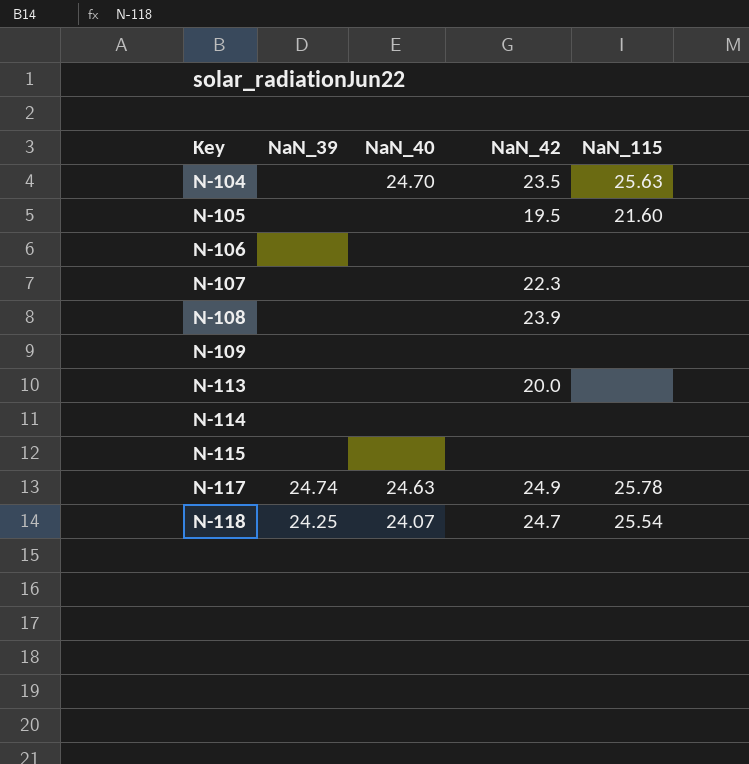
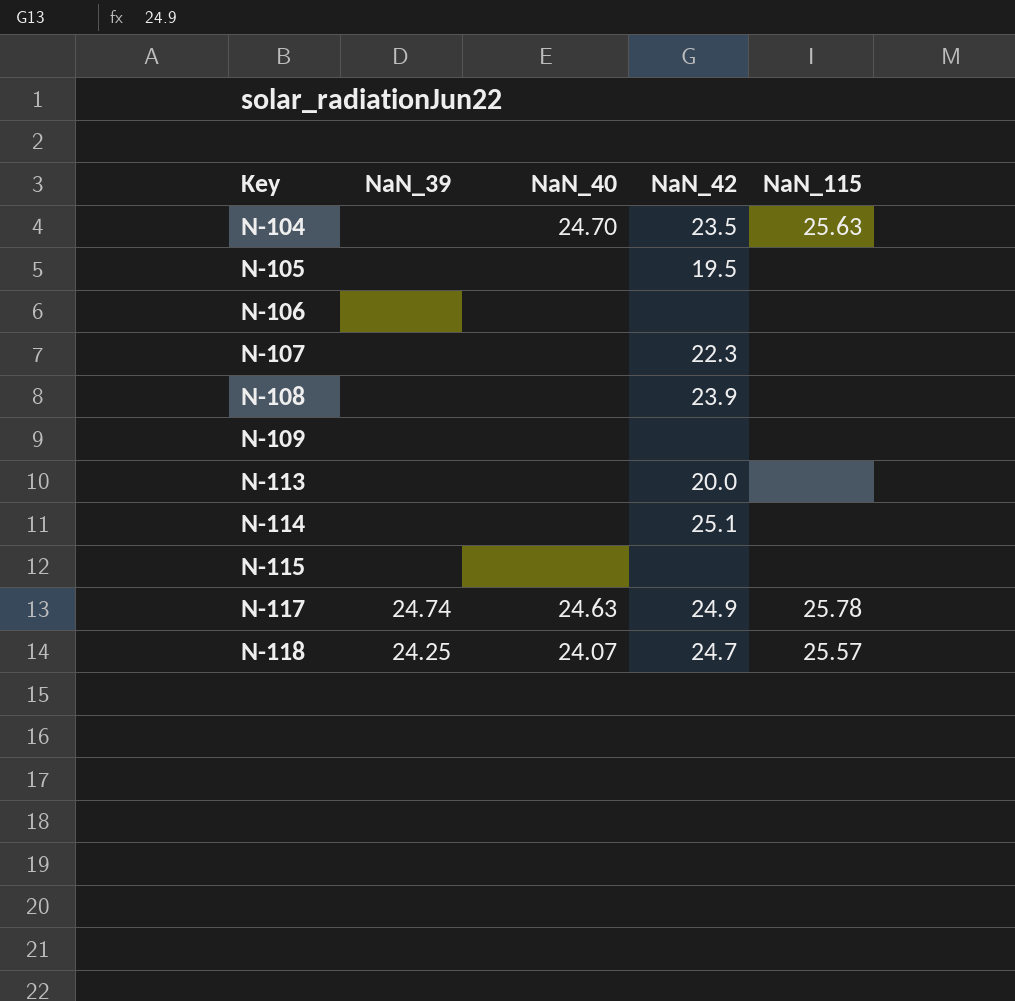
N-105 | NaN_115: 21.60 -> none
N-114 | NaN_42: none -> 25.1
N-118 | NaN_115: 25.54 -> 25.57

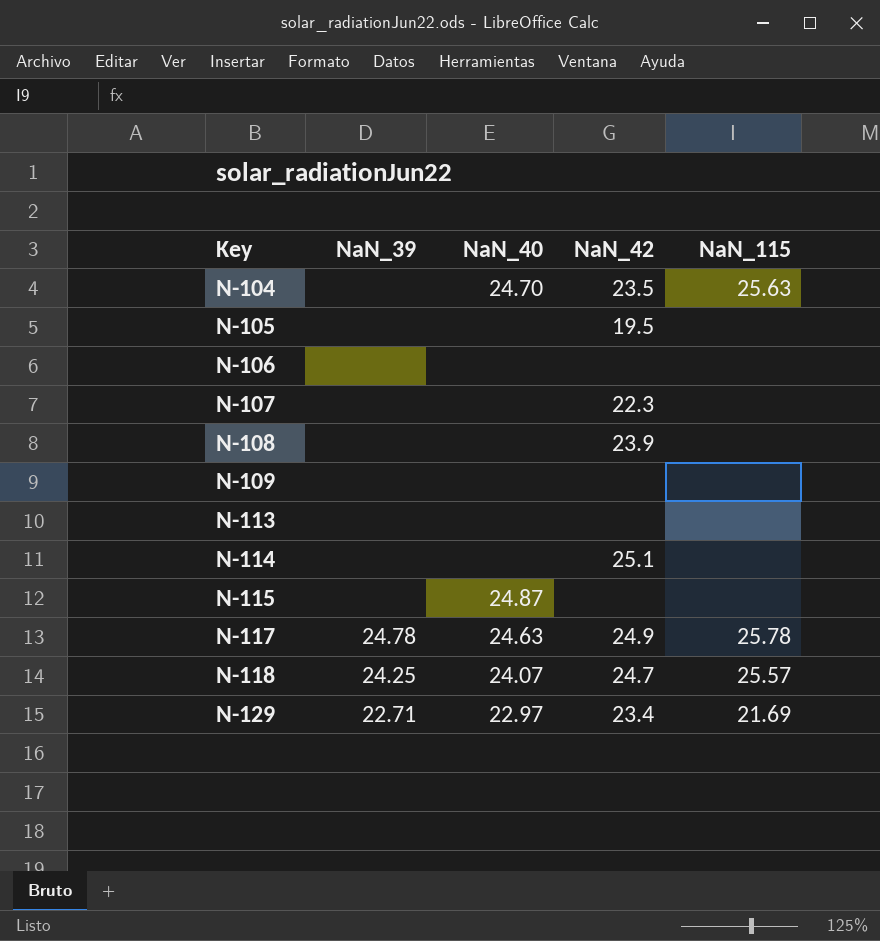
N-113 | NaN_42: 20.0 -> none
N-115 | NaN_40: none -> 24.87
N-117 | NaN_39: 24.74 -> 24.78
row N-129: none -> 22.71 | 22.97 | 23.4 | 21.69

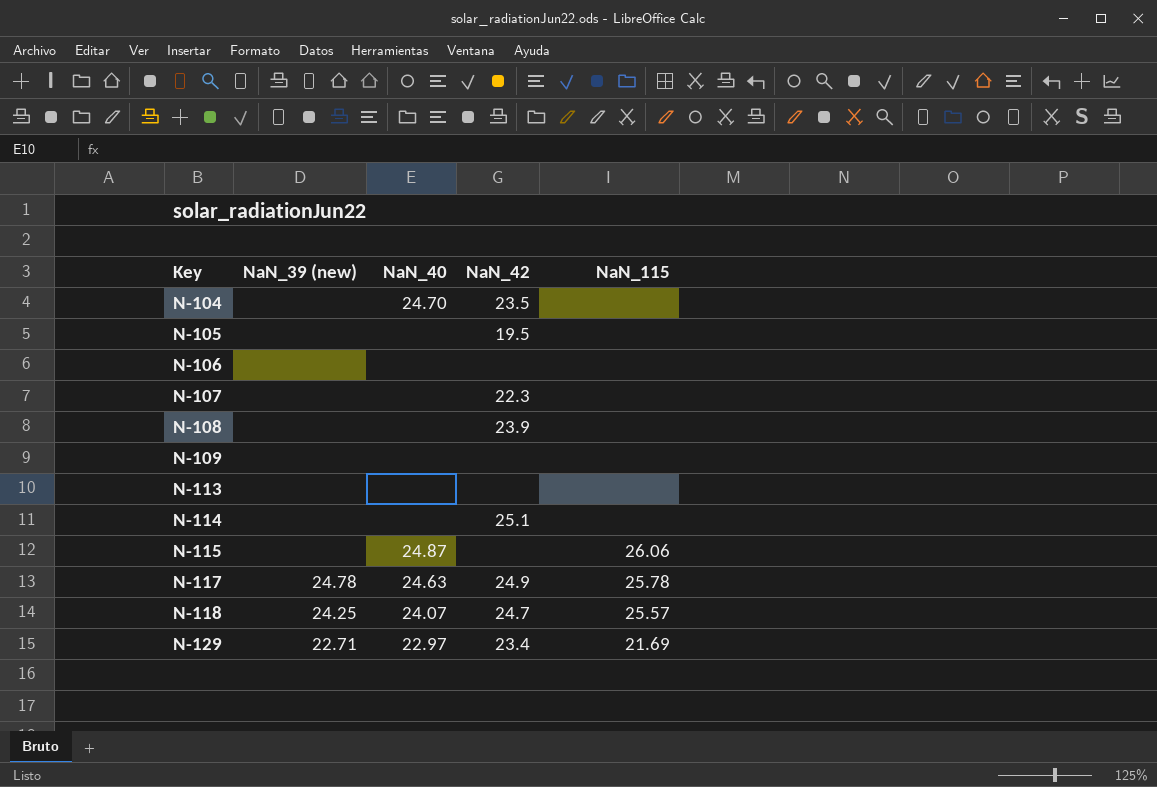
column name: NaN_39 -> NaN_39 (new)
N-104 | NaN_115: 25.63 -> none
N-115 | NaN_115: none -> 26.06

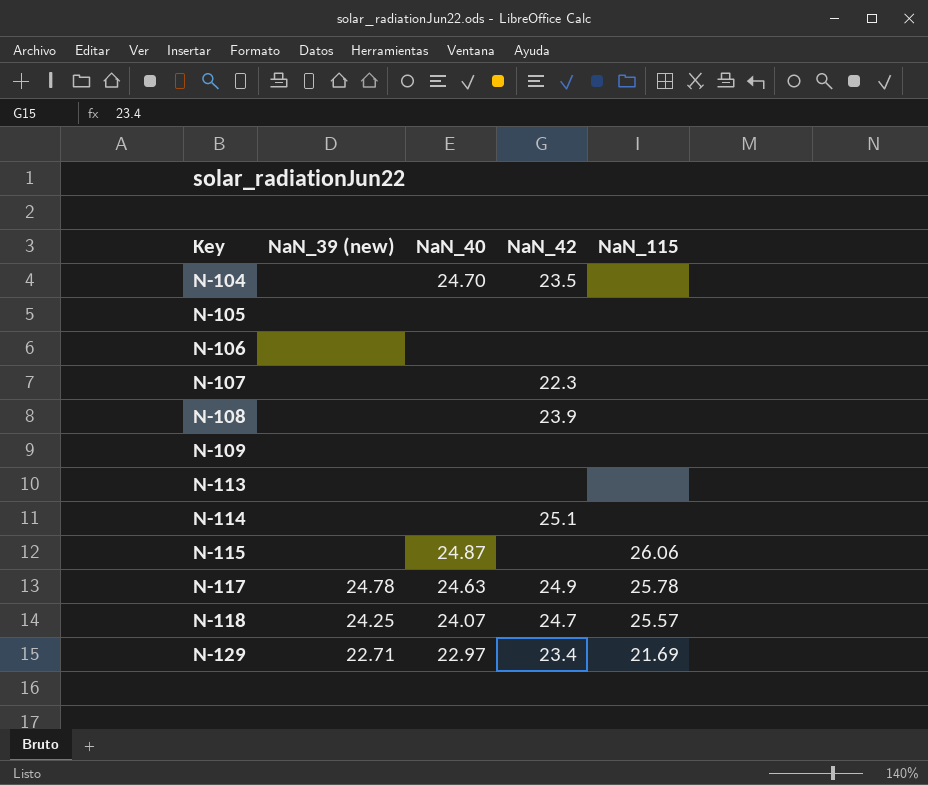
N-105 | NaN_42: 19.5 -> none

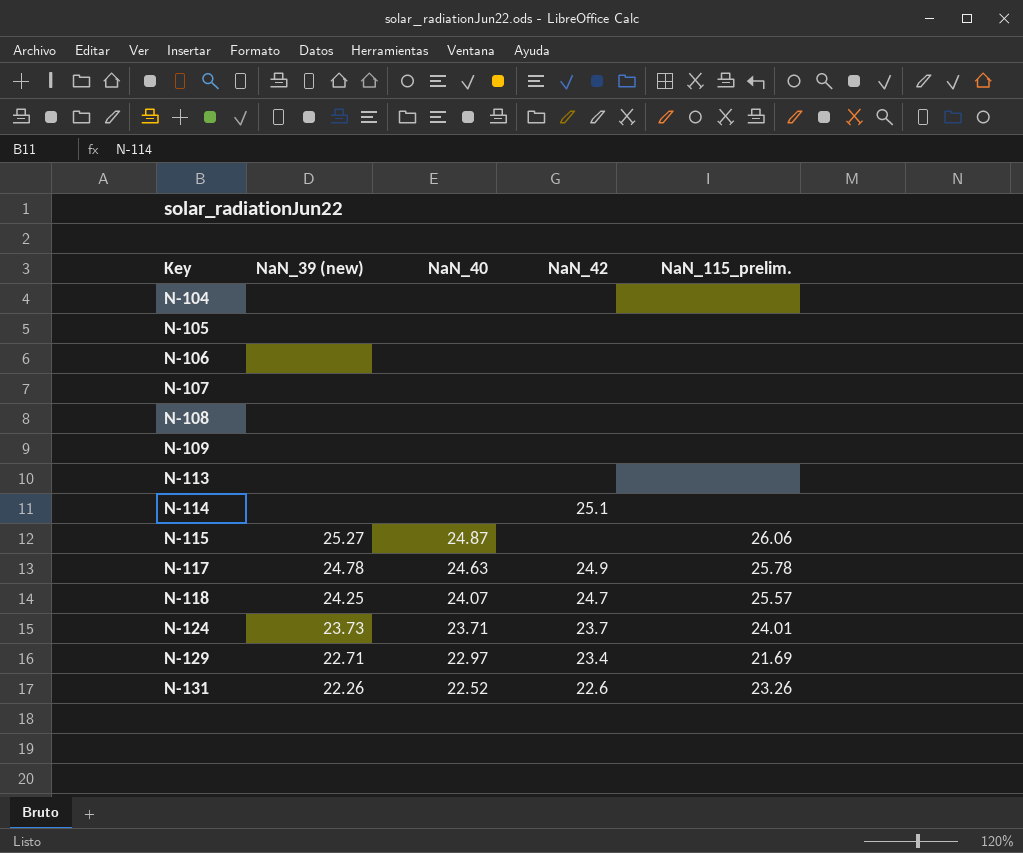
column name: NaN_115 -> NaN_115_prelim.
N-104 | NaN_40: 24.70 -> none
N-104 | NaN_42: 23.5 -> none
N-107 | NaN_42: 22.3 -> none
N-108 | NaN_42: 23.9 -> none
N-115 | NaN_39 (new): none -> 25.27
row N-124: none -> 23.73 | 23.71 | 23.7 | 24.01
row N-131: none -> 22.26 | 22.52 | 22.6 | 23.26

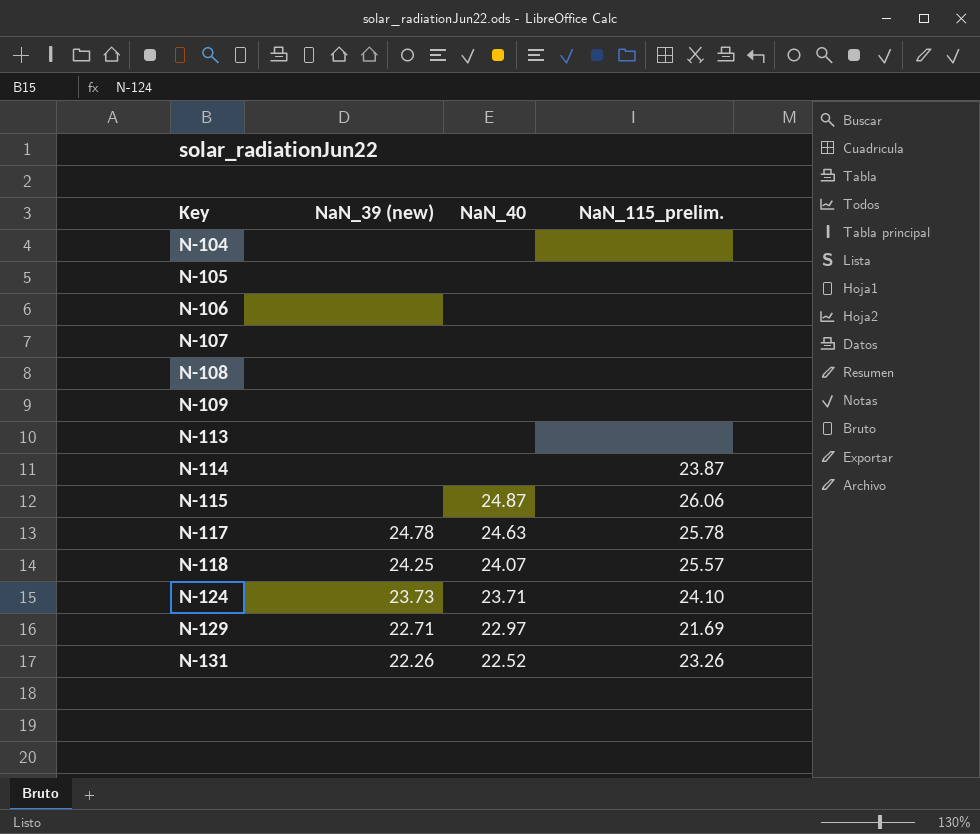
column NaN_42 | position: 4 -> none
N-114 | NaN_115_prelim.: none -> 23.87
N-115 | NaN_39 (new): 25.27 -> none
N-124 | NaN_115_prelim.: 24.01 -> 24.10

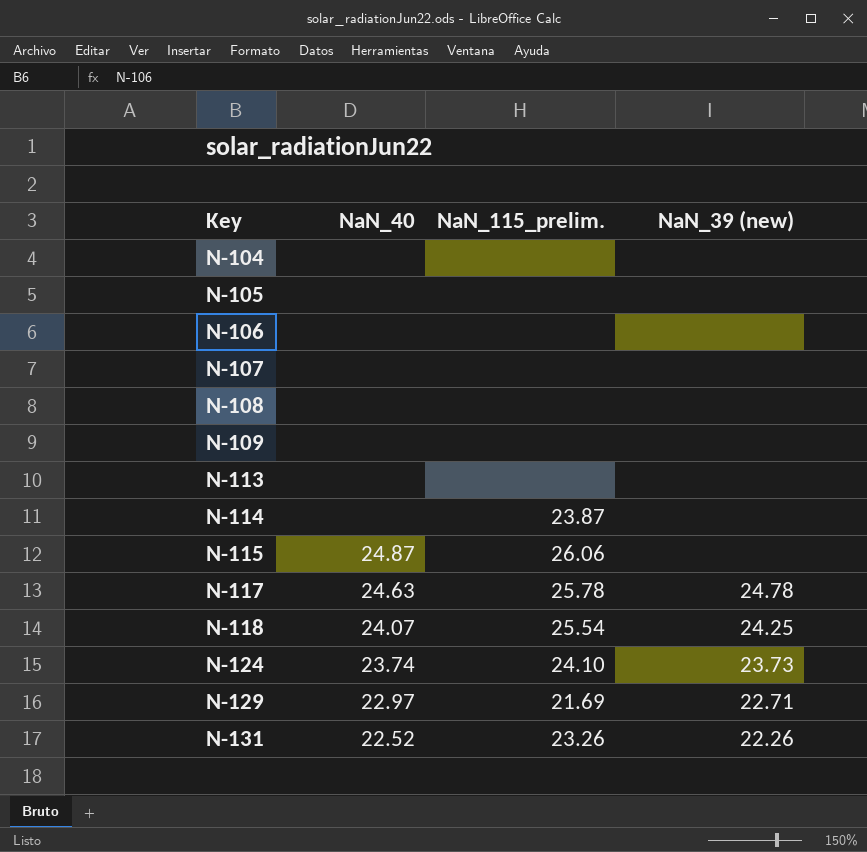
column NaN_39 (new) | position: 2 -> 4
N-118 | NaN_115_prelim.: 25.57 -> 25.54
N-124 | NaN_40: 23.71 -> 23.74

